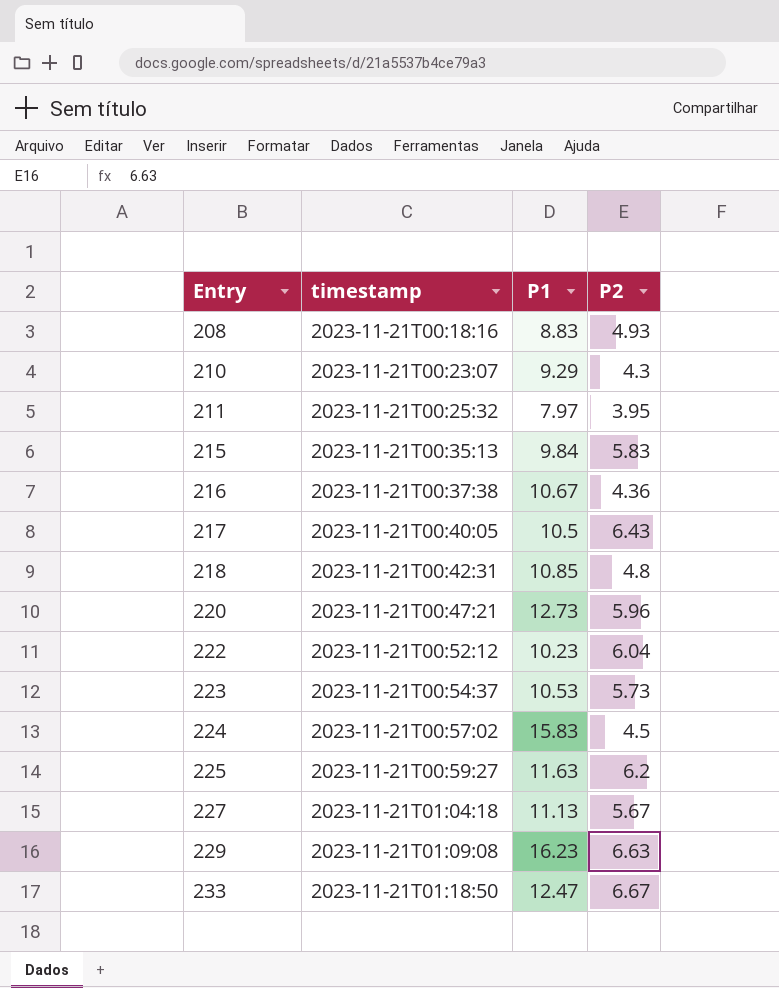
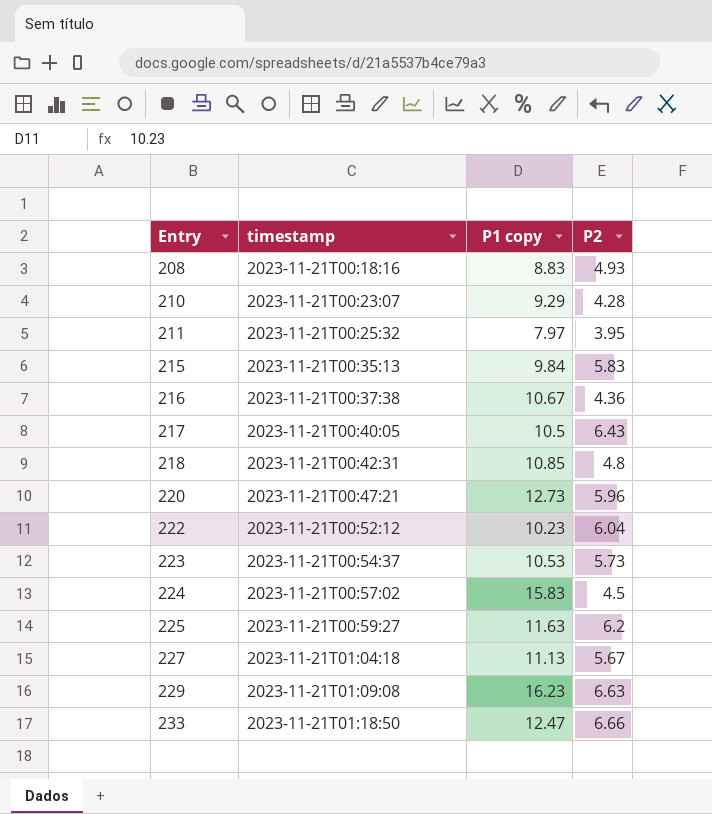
column name: P1 -> P1 copy
210 | P2: 4.3 -> 4.28
233 | P2: 6.67 -> 6.66

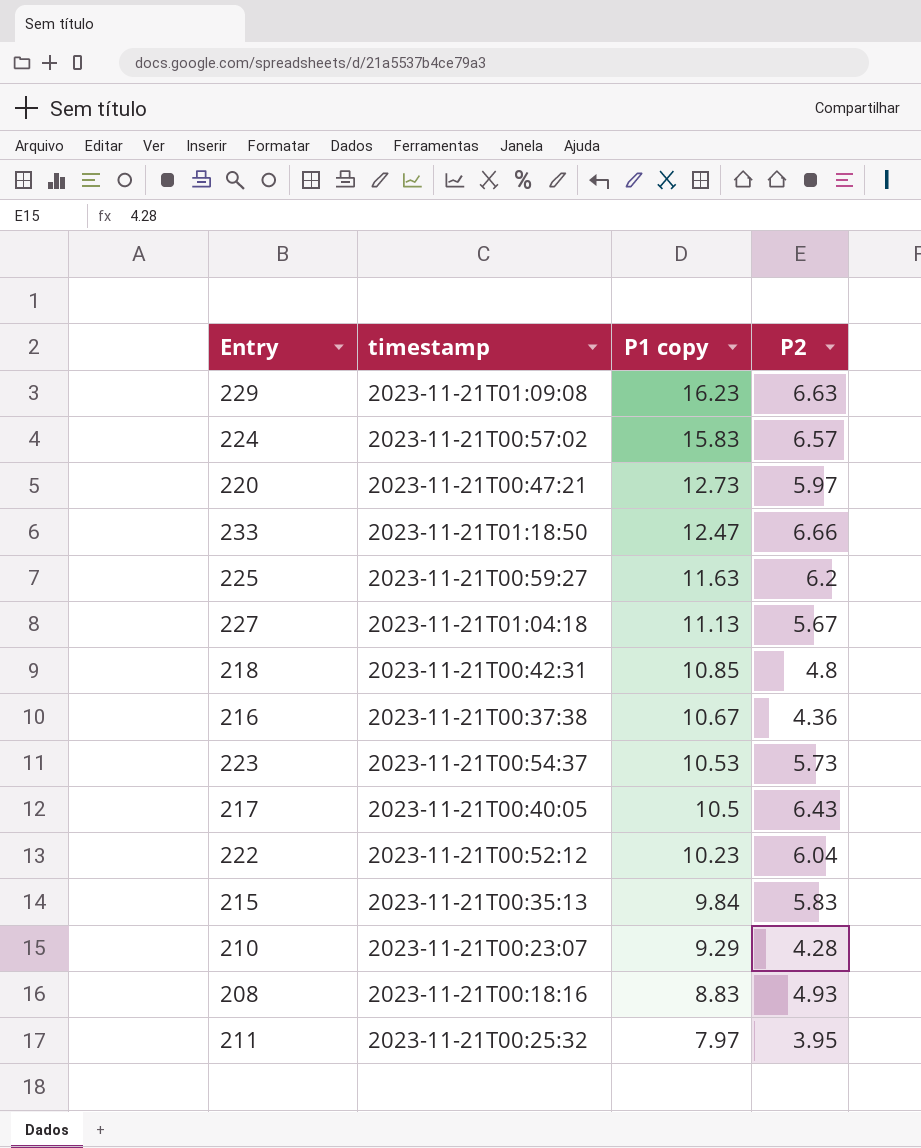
row order: Entry ascending -> P1 copy descending
224 | P2: 4.5 -> 6.57
220 | P2: 5.96 -> 5.97

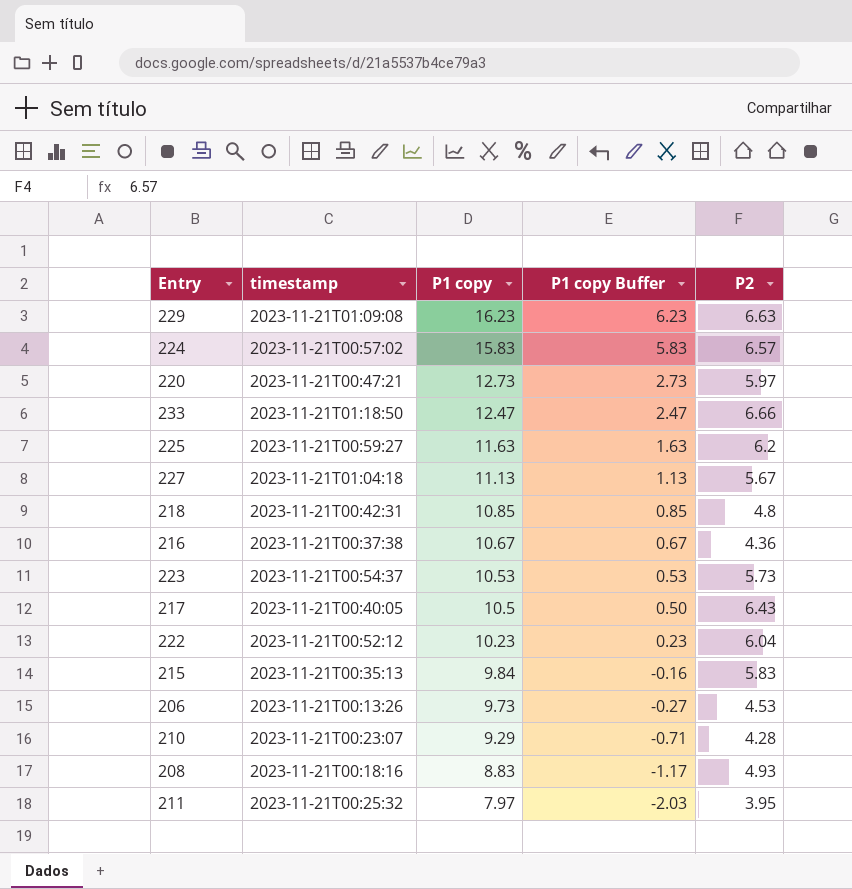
column P1 copy Buffer | formula: none -> [P1 copy] - 10
row 206: none -> 2023-11-21T00:13:26 | 9.73 | -0.27 | 4.53

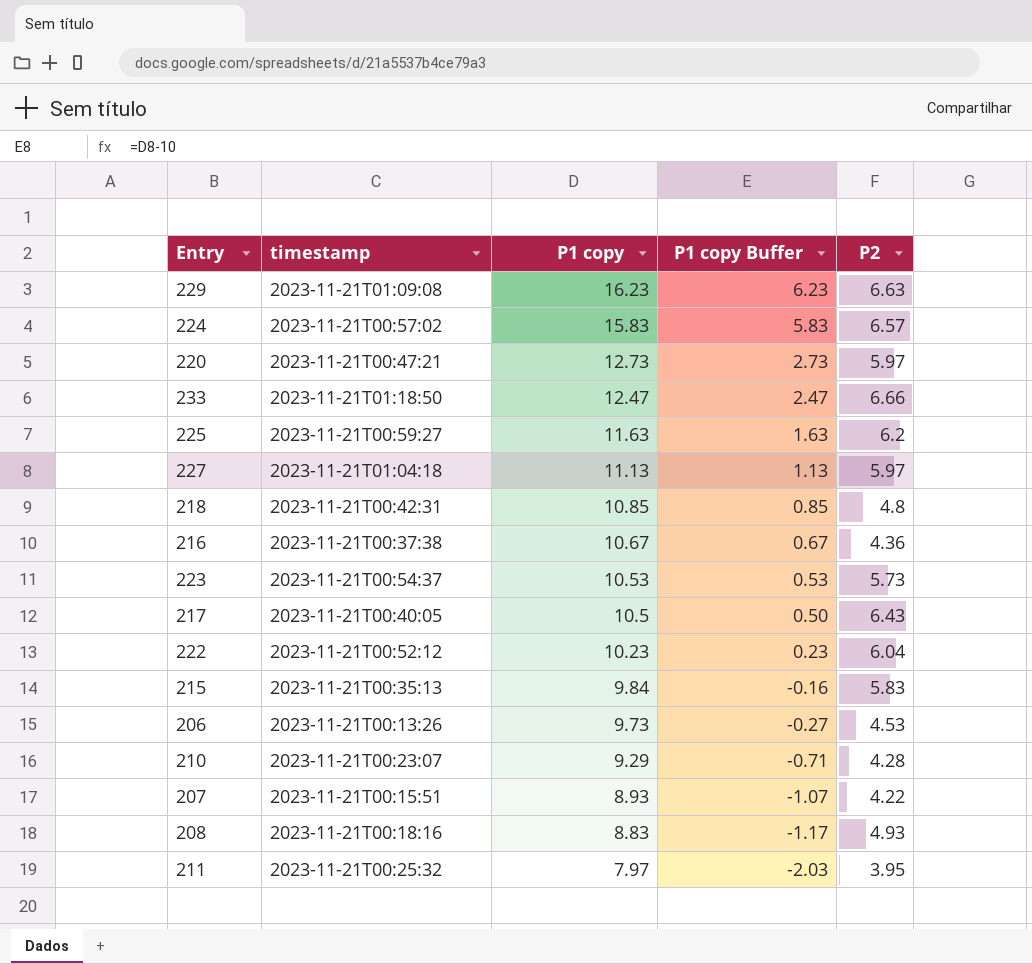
227 | P2: 5.67 -> 5.97
row 207: none -> 2023-11-21T00:15:51 | 8.93 | -1.07 | 4.22

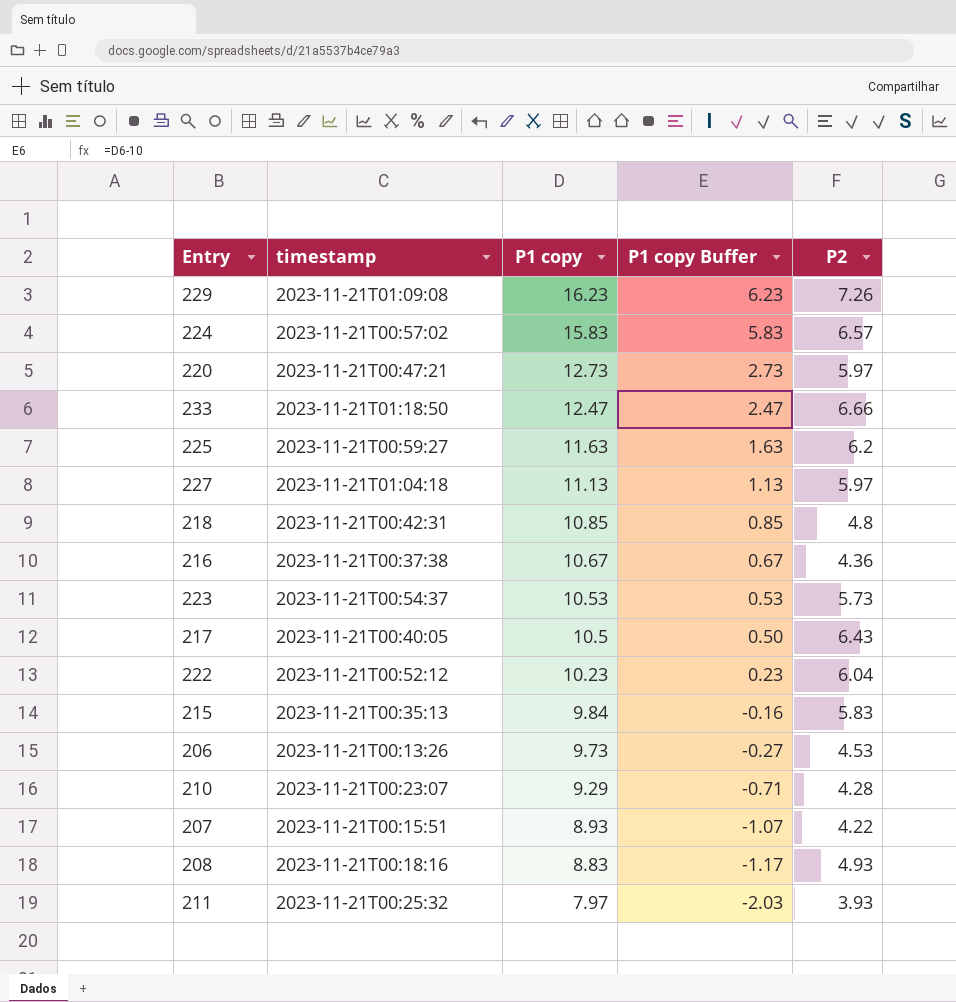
229 | P2: 6.63 -> 7.26
211 | P2: 3.95 -> 3.93

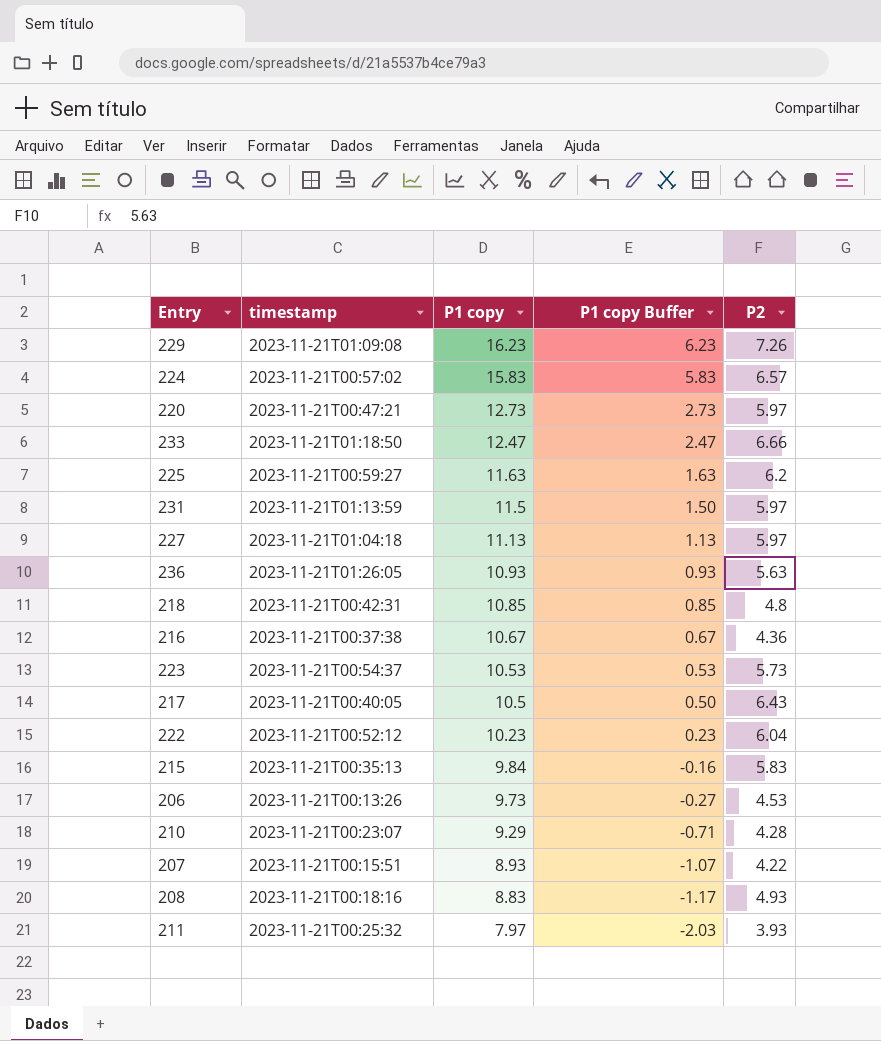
row 231: none -> 2023-11-21T01:13:59 | 11.5 | 1.50 | 5.97
row 236: none -> 2023-11-21T01:26:05 | 10.93 | 0.93 | 5.63

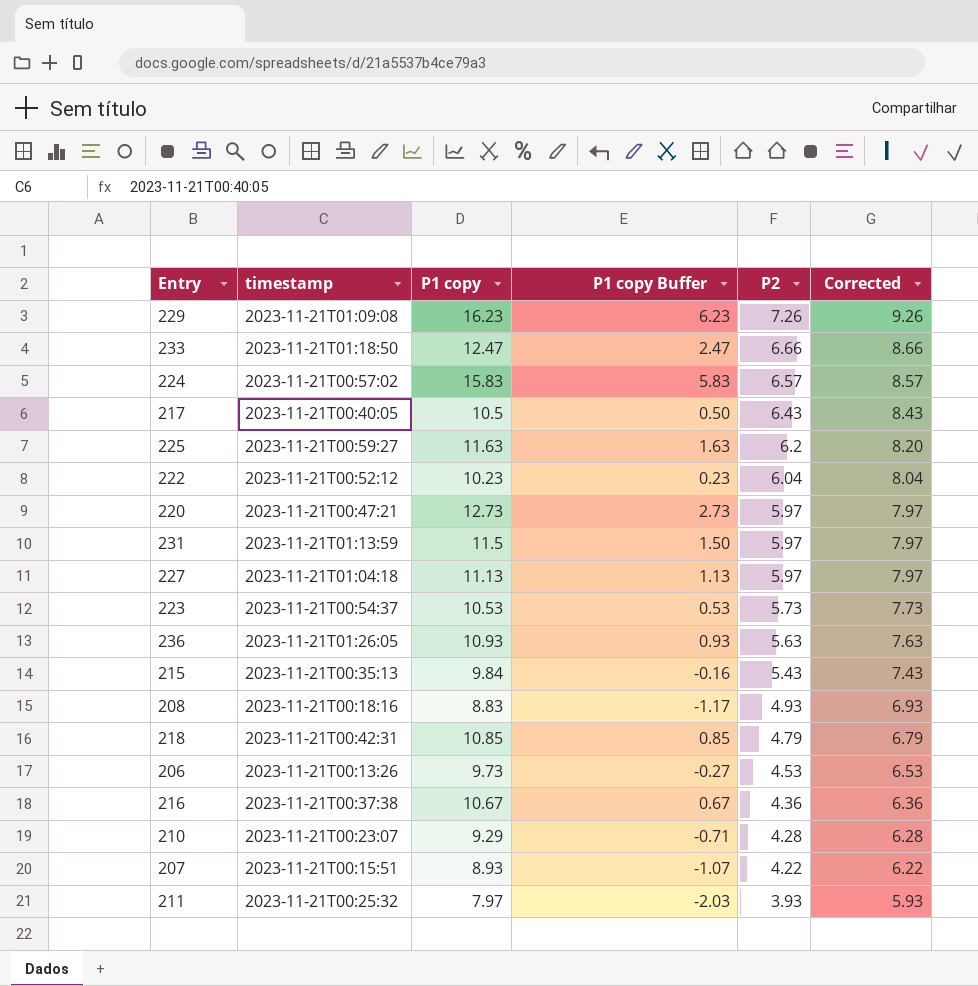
row order: P1 copy descending -> P2 descending
column Corrected | formula: none -> [P2] + 2
215 | P2: 5.83 -> 5.43
218 | P2: 4.8 -> 4.79

